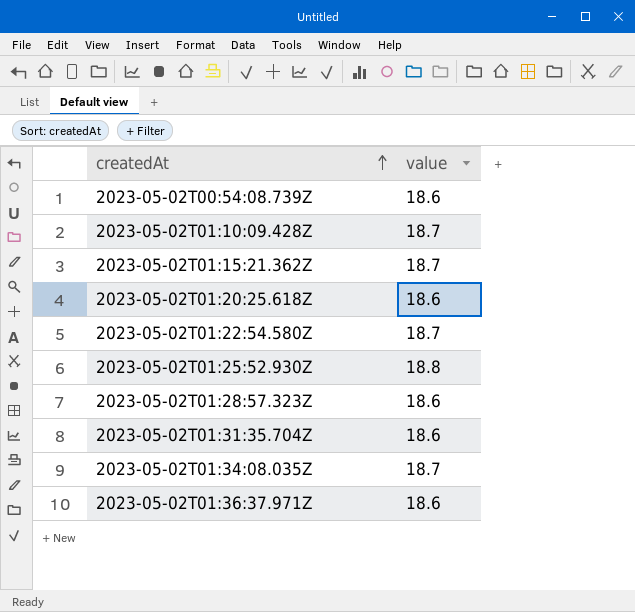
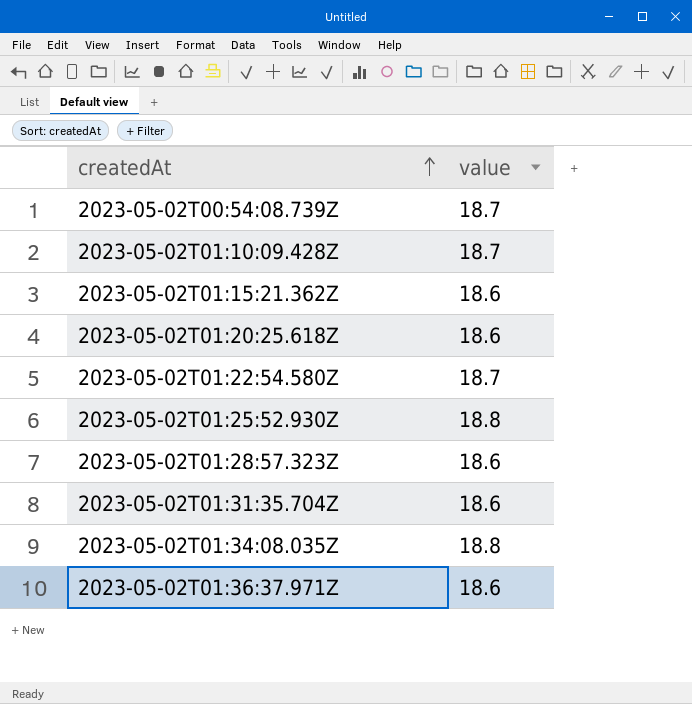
2023-05-02T00:54:08.739Z | value: 18.6 -> 18.7
2023-05-02T01:15:21.362Z | value: 18.7 -> 18.6
2023-05-02T01:34:08.035Z | value: 18.7 -> 18.8

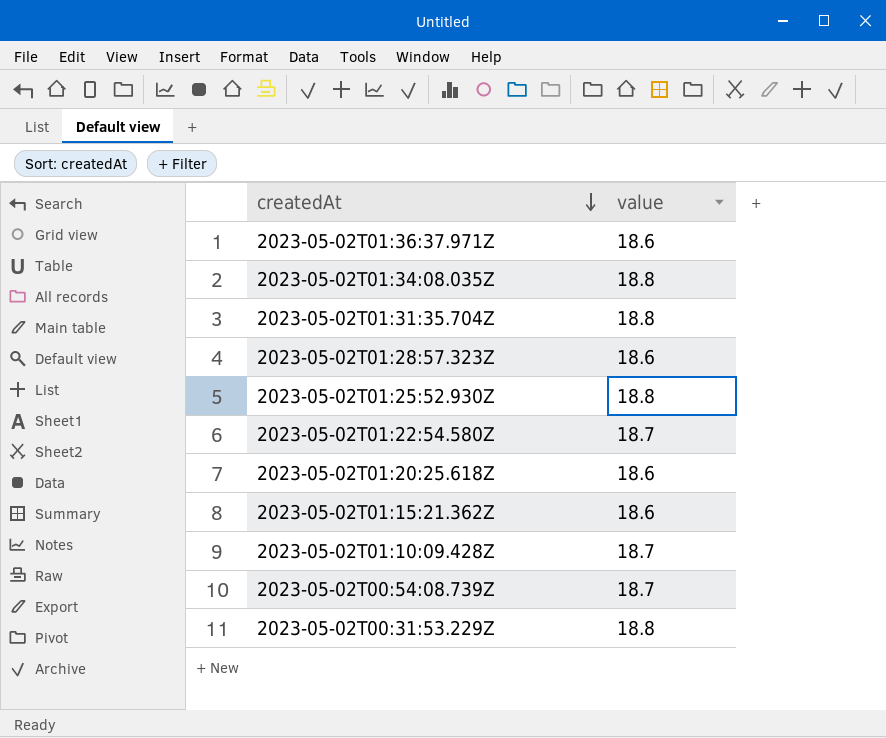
row order: createdAt ascending -> createdAt descending
2023-05-02T01:31:35.704Z | value: 18.6 -> 18.8
row 2023-05-02T00:31:53.229Z: none -> 18.8

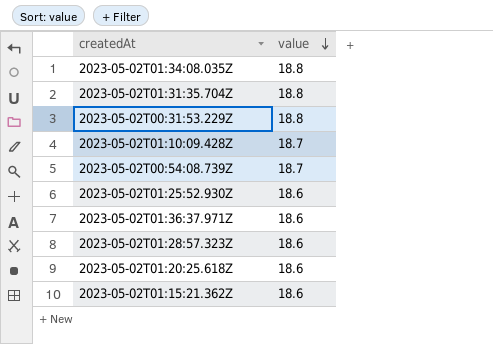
row order: createdAt descending -> value descending
row 2023-05-02T01:22:54.580Z: 18.7 -> none
2023-05-02T01:25:52.930Z | value: 18.8 -> 18.6

